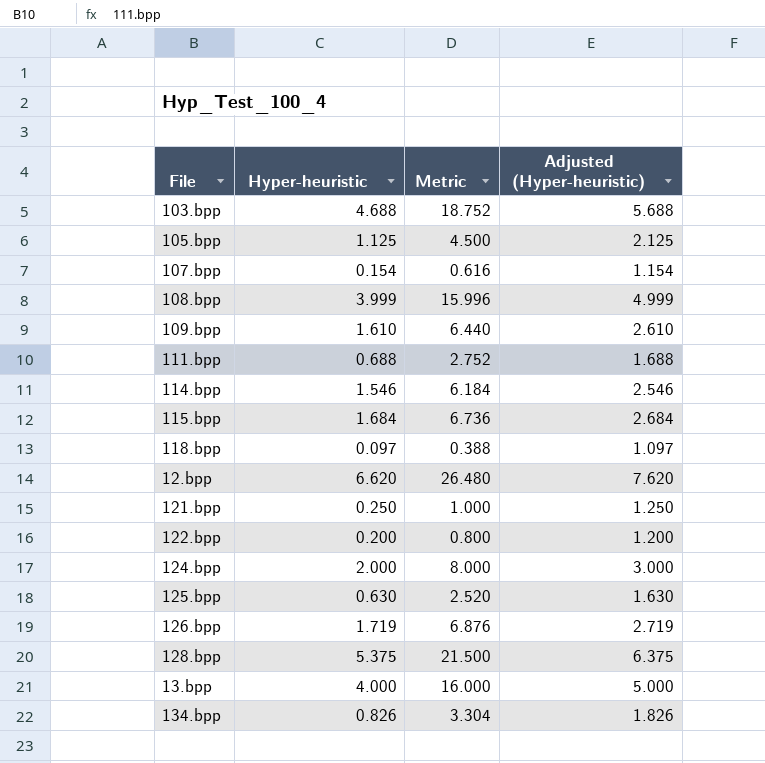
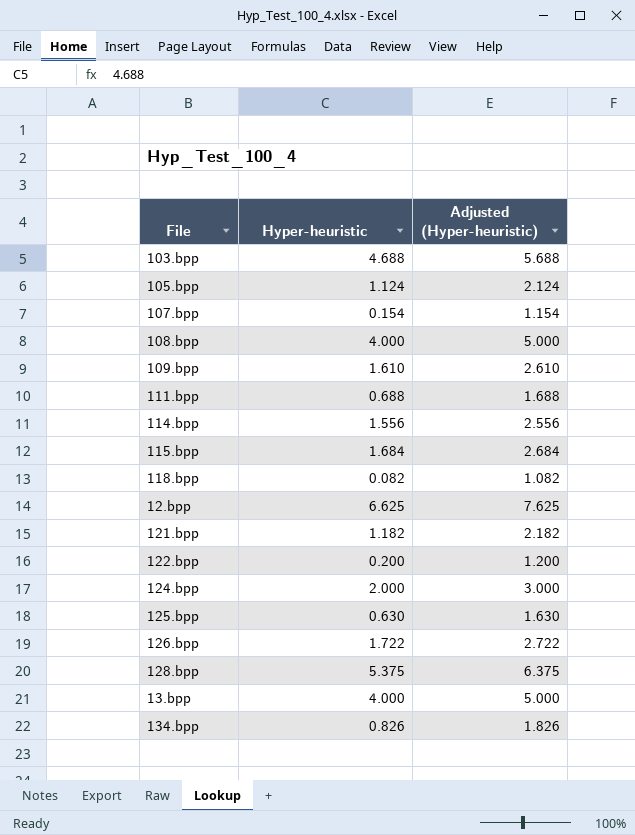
column Metric | formula: [Hyper-heuristic] * 4 -> none
105.bpp | Hyper-heuristic: 1.125 -> 1.124
105.bpp | Adjusted (Hyper-heuristic): 2.125 -> 2.124
108.bpp | Hyper-heuristic: 3.999 -> 4.000
108.bpp | Adjusted (Hyper-heuristic): 4.999 -> 5.000
114.bpp | Hyper-heuristic: 1.546 -> 1.556
114.bpp | Adjusted (Hyper-heuristic): 2.546 -> 2.556
118.bpp | Hyper-heuristic: 0.097 -> 0.082
118.bpp | Adjusted (Hyper-heuristic): 1.097 -> 1.082
12.bpp | Hyper-heuristic: 6.620 -> 6.625
12.bpp | Adjusted (Hyper-heuristic): 7.620 -> 7.625
121.bpp | Hyper-heuristic: 0.250 -> 1.182
121.bpp | Adjusted (Hyper-heuristic): 1.250 -> 2.182
126.bpp | Hyper-heuristic: 1.719 -> 1.722
126.bpp | Adjusted (Hyper-heuristic): 2.719 -> 2.722

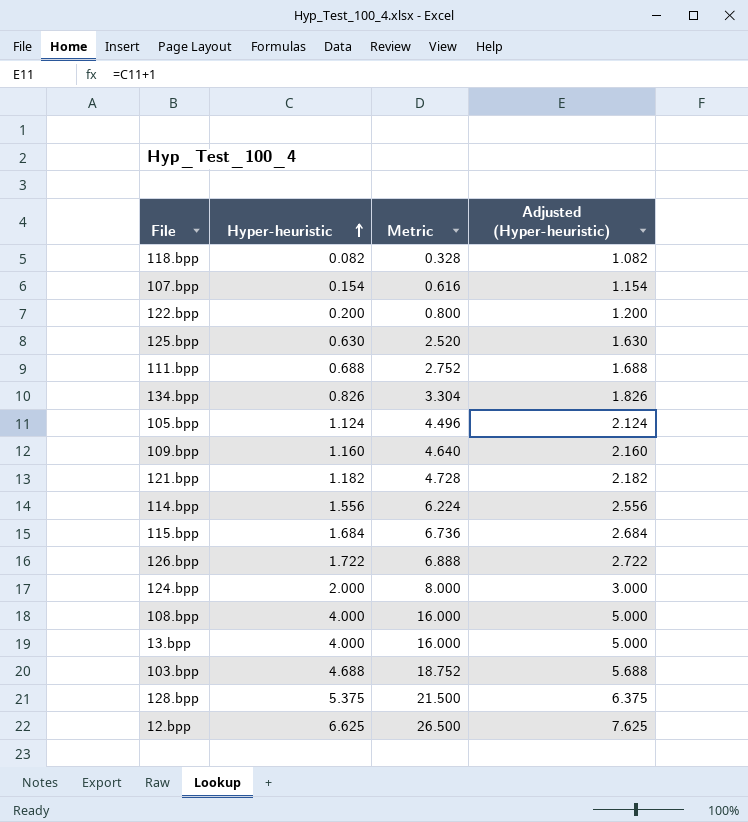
row order: none -> Hyper-heuristic ascending
column Metric | formula: none -> [Hyper-heuristic] * 4
109.bpp | Hyper-heuristic: 1.610 -> 1.160
109.bpp | Adjusted (Hyper-heuristic): 2.610 -> 2.160

